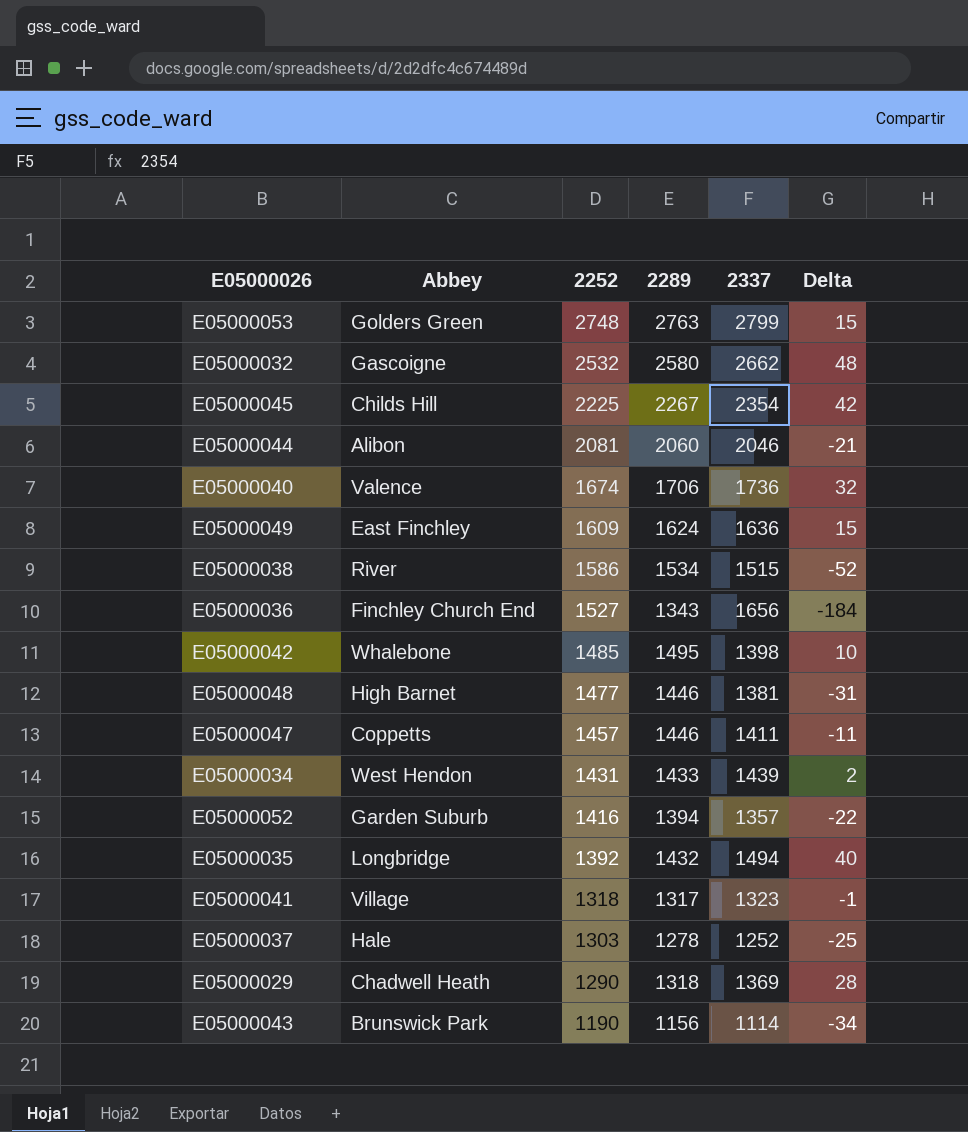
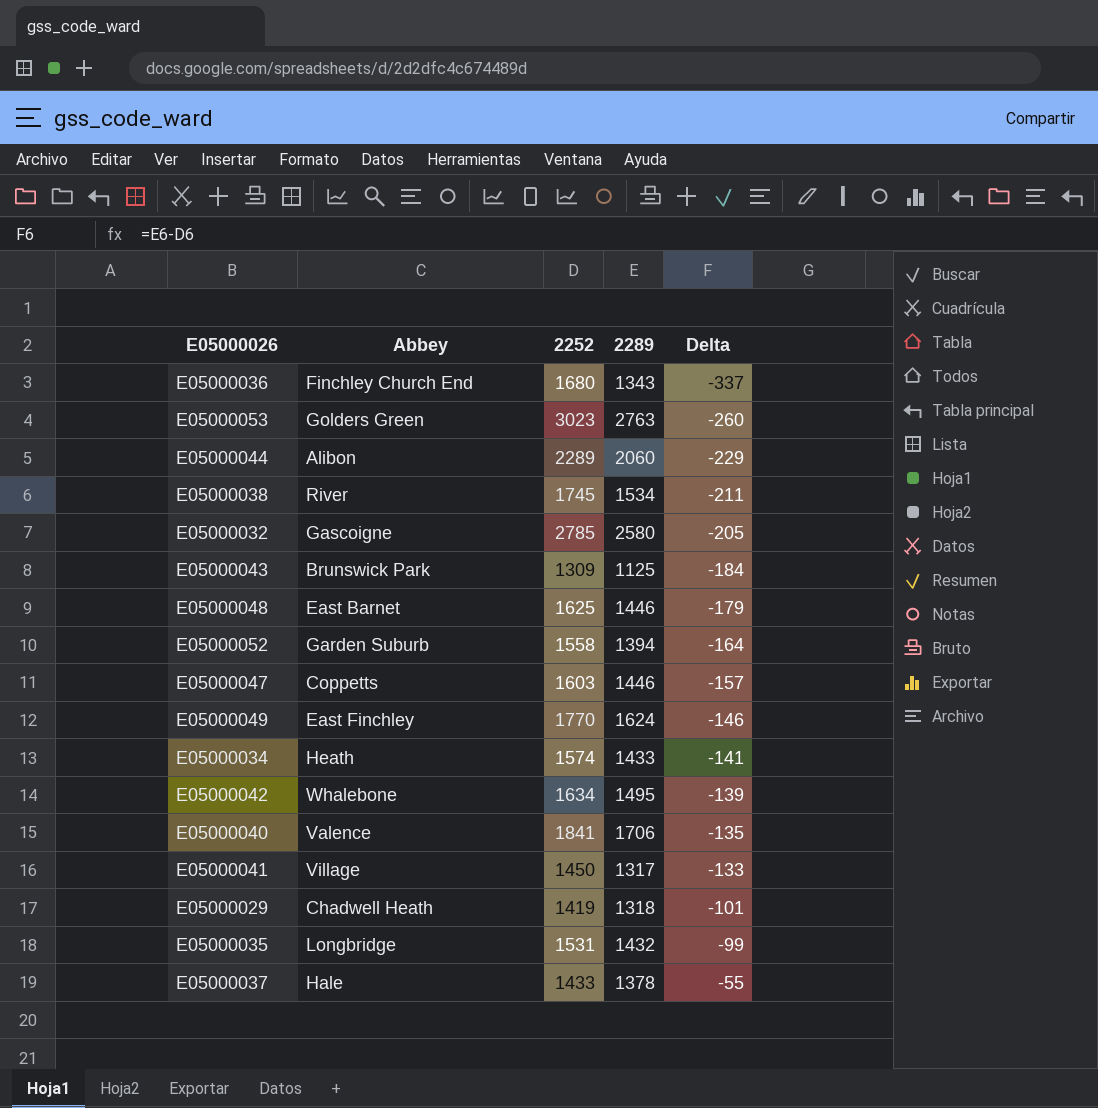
row order: 2252 descending -> Delta ascending
column 2337 | position: 5 -> none
row E05000045: Childs Hill | 2225 | 2267 | 2354 | 42 -> none
E05000036 | 2252: 1527 -> 1680
E05000036 | Delta: -184 -> -337
E05000053 | 2252: 2748 -> 3023
E05000053 | Delta: 15 -> -260
E05000044 | 2252: 2081 -> 2289
E05000044 | Delta: -21 -> -229
E05000038 | 2252: 1586 -> 1745
E05000038 | Delta: -52 -> -211
E05000032 | 2252: 2532 -> 2785
E05000032 | Delta: 48 -> -205
E05000043 | 2252: 1190 -> 1309
E05000043 | 2289: 1156 -> 1125
E05000043 | Delta: -34 -> -184
E05000048 | Abbey: High Barnet -> East Barnet
E05000048 | 2252: 1477 -> 1625
E05000048 | Delta: -31 -> -179
E05000052 | 2252: 1416 -> 1558
E05000052 | Delta: -22 -> -164
E05000047 | 2252: 1457 -> 1603
E05000047 | Delta: -11 -> -157
E05000049 | 2252: 1609 -> 1770
E05000049 | Delta: 15 -> -146
E05000034 | Abbey: West Hendon -> Heath
E05000034 | 2252: 1431 -> 1574
E05000034 | Delta: 2 -> -141
E05000042 | 2252: 1485 -> 1634
E05000042 | Delta: 10 -> -139
E05000040 | 2252: 1674 -> 1841
E05000040 | Delta: 32 -> -135
E05000041 | 2252: 1318 -> 1450
E05000041 | Delta: -1 -> -133
E05000029 | 2252: 1290 -> 1419
E05000029 | Delta: 28 -> -101
E05000035 | 2252: 1392 -> 1531
E05000035 | Delta: 40 -> -99
E05000037 | 2252: 1303 -> 1433
E05000037 | 2289: 1278 -> 1378
E05000037 | Delta: -25 -> -55

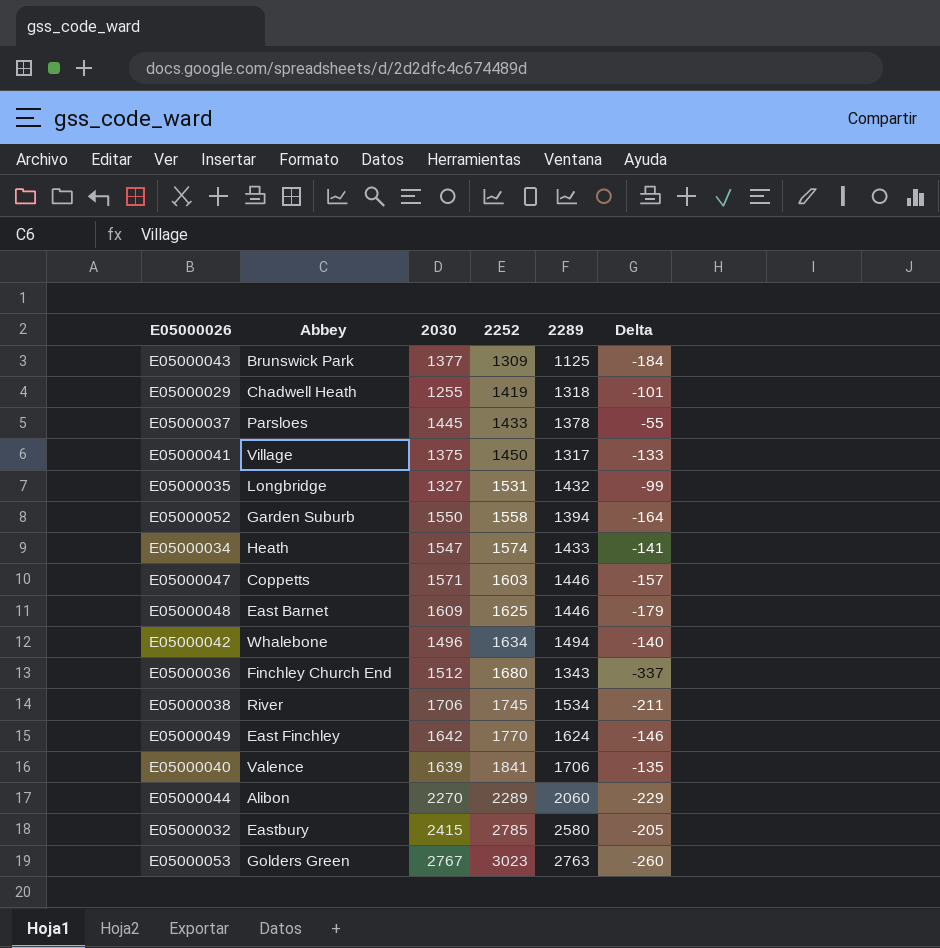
row order: Delta ascending -> 2252 ascending
column 2030 | position: none -> 3
E05000037 | Abbey: Hale -> Parsloes
E05000042 | 2289: 1495 -> 1494
E05000042 | Delta: -139 -> -140
E05000032 | Abbey: Gascoigne -> Eastbury

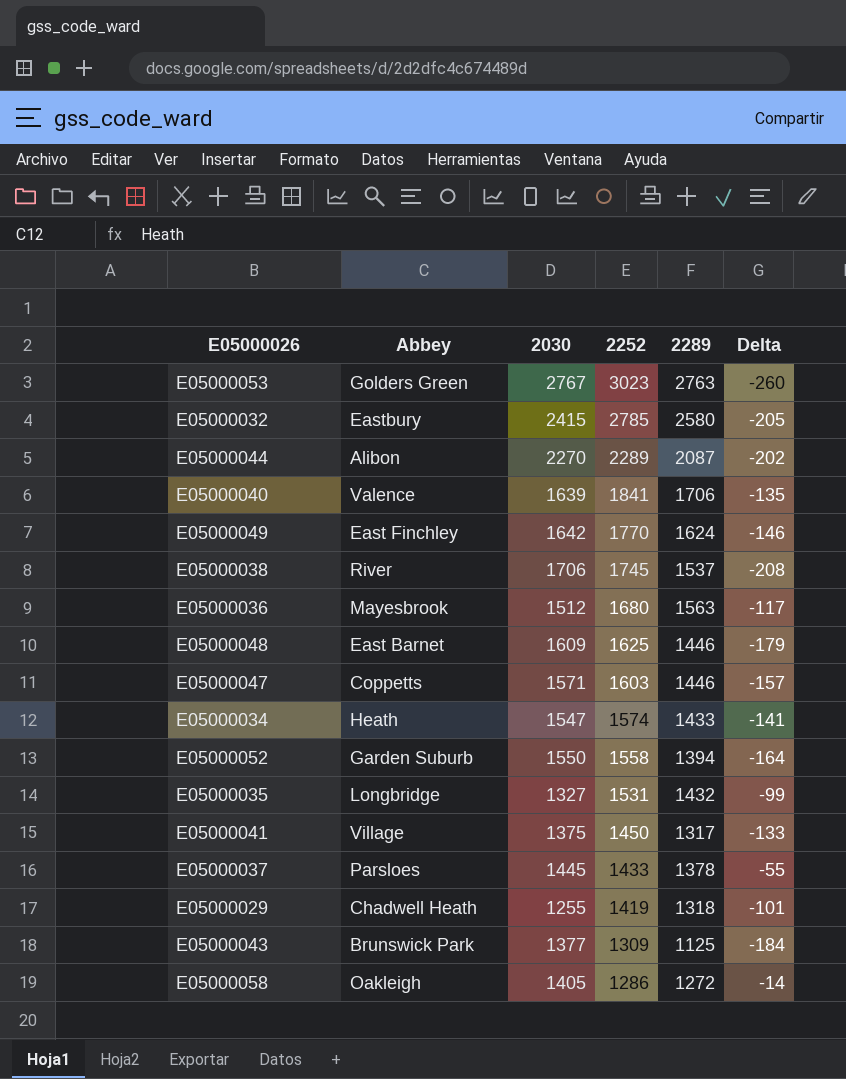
row order: 2252 ascending -> 2252 descending
row E05000042: Whalebone | 1496 | 1634 | 1494 | -140 -> none
E05000044 | 2289: 2060 -> 2087
E05000044 | Delta: -229 -> -202
E05000038 | 2289: 1534 -> 1537
E05000038 | Delta: -211 -> -208
E05000036 | Abbey: Finchley Church End -> Mayesbrook
E05000036 | 2289: 1343 -> 1563
E05000036 | Delta: -337 -> -117
row E05000058: none -> Oakleigh | 1405 | 1286 | 1272 | -14

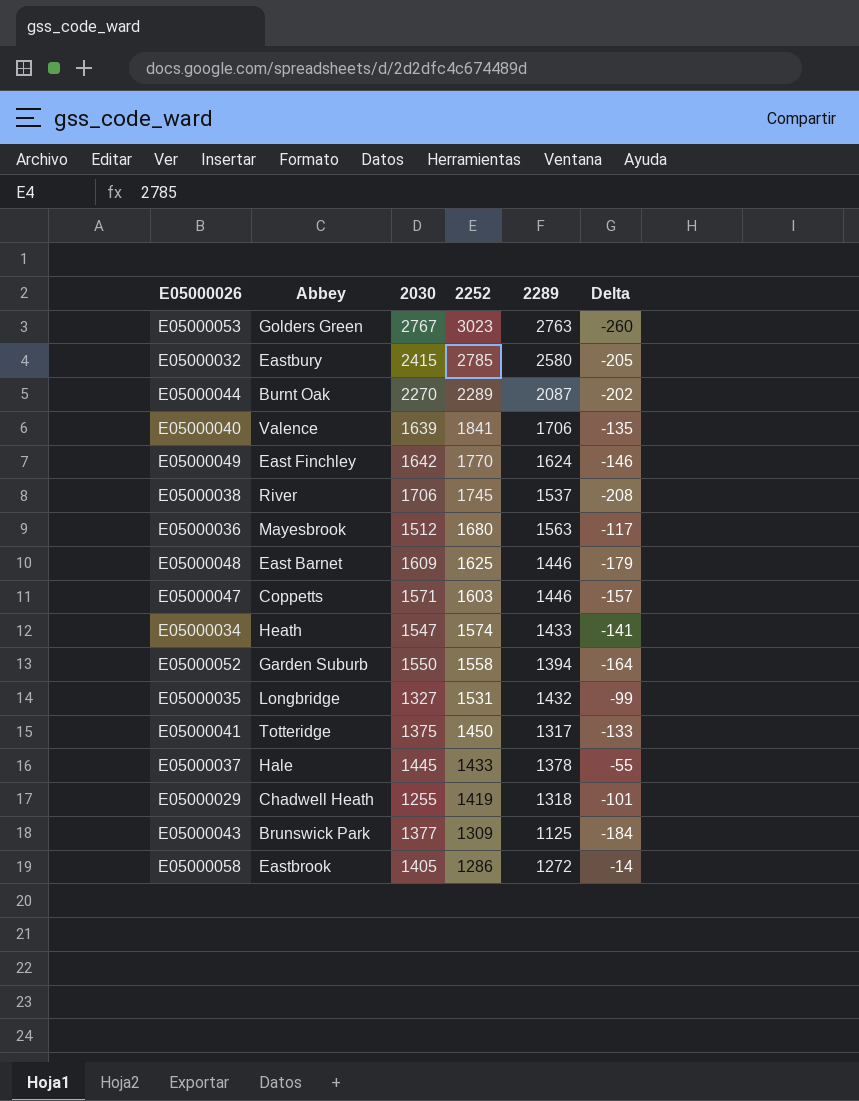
E05000044 | Abbey: Alibon -> Burnt Oak
E05000041 | Abbey: Village -> Totteridge
E05000037 | Abbey: Parsloes -> Hale
E05000058 | Abbey: Oakleigh -> Eastbrook

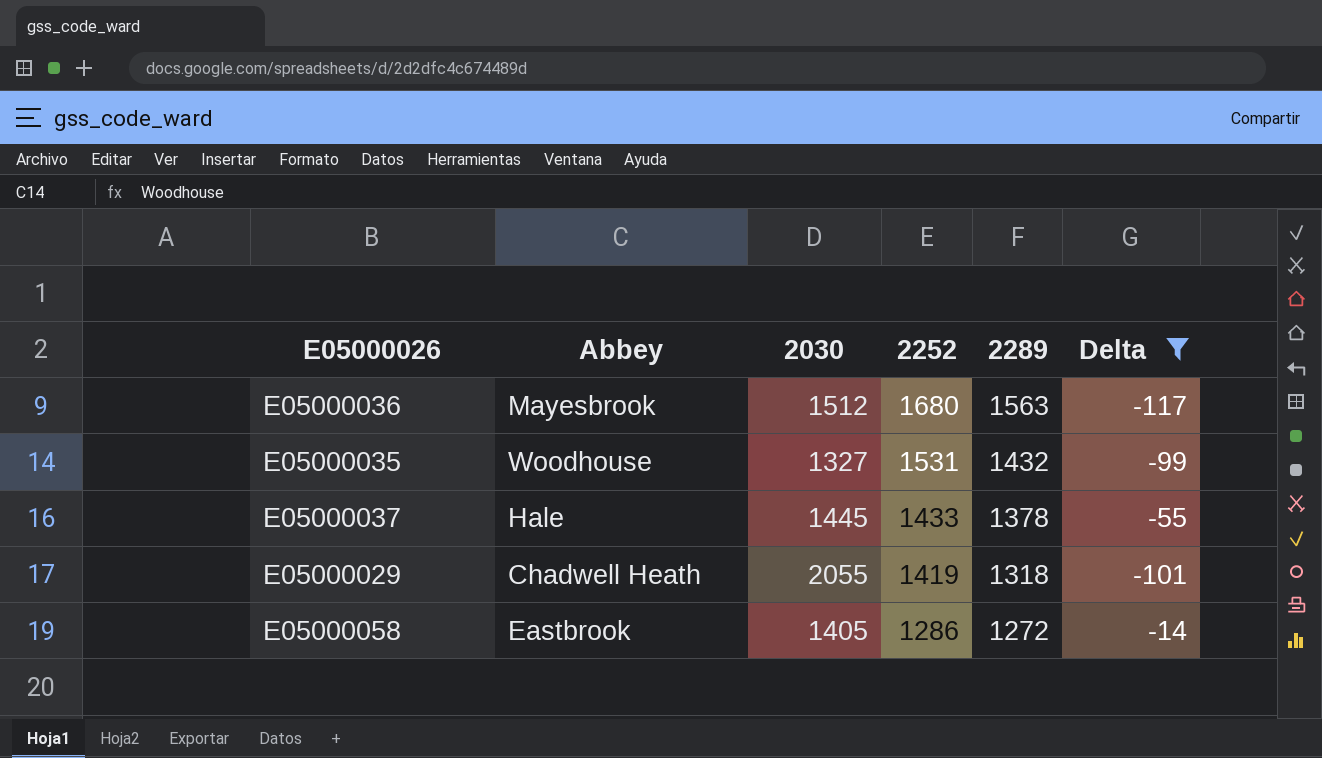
filter: none -> Delta >= -117
E05000035 | Abbey: Longbridge -> Woodhouse
E05000029 | 2030: 1255 -> 2055

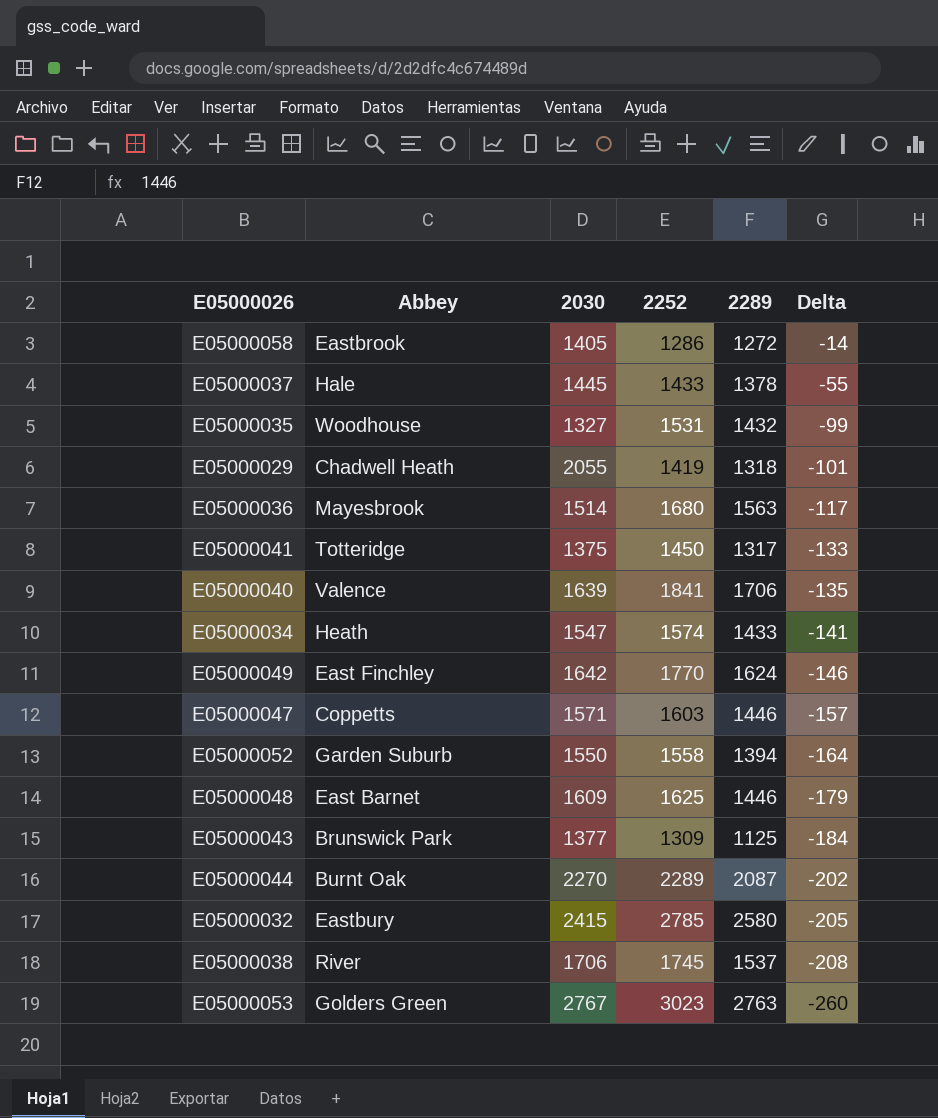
filter: Delta >= -117 -> none
row order: 2252 descending -> Delta descending
E05000036 | 2030: 1512 -> 1514

